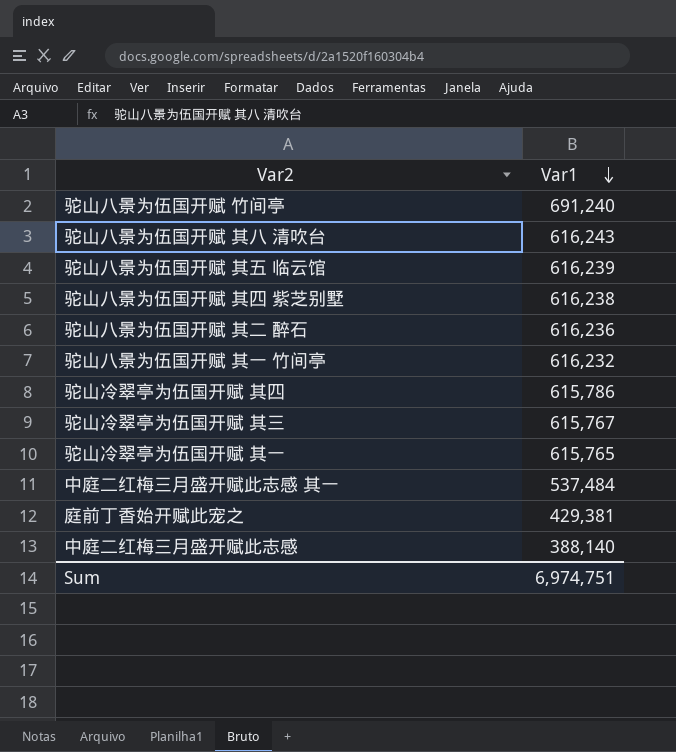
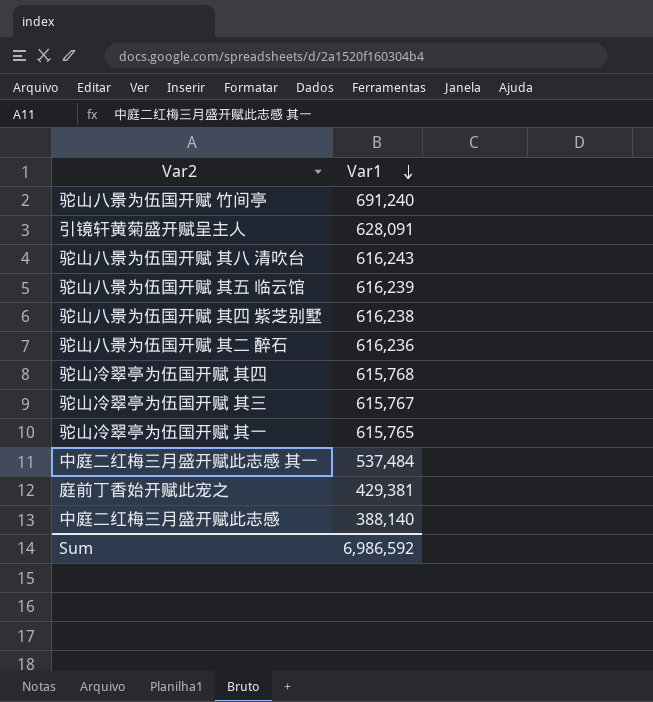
row 驼山八景为伍国开赋 其一 竹间亭: 616,232 -> none
row 引镜轩黄菊盛开赋呈主人: none -> 628,091
驼山冷翠亭为伍国开赋 其四 | Var1: 615,786 -> 615,768
Sum | Var1: 6,974,751 -> 6,986,592

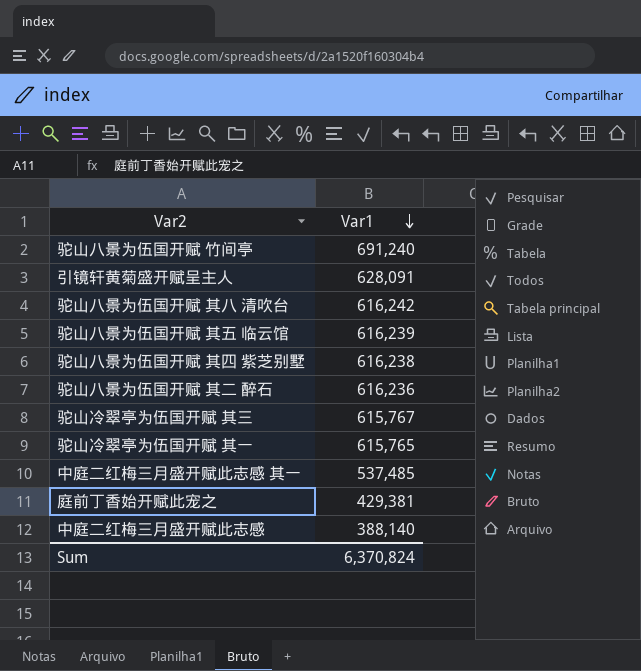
row 驼山冷翠亭为伍国开赋 其四: 615,768 -> none
驼山八景为伍国开赋 其八 清吹台 | Var1: 616,243 -> 616,242
中庭二红梅三月盛开赋此志感 其一 | Var1: 537,484 -> 537,485
Sum | Var1: 6,986,592 -> 6,370,824

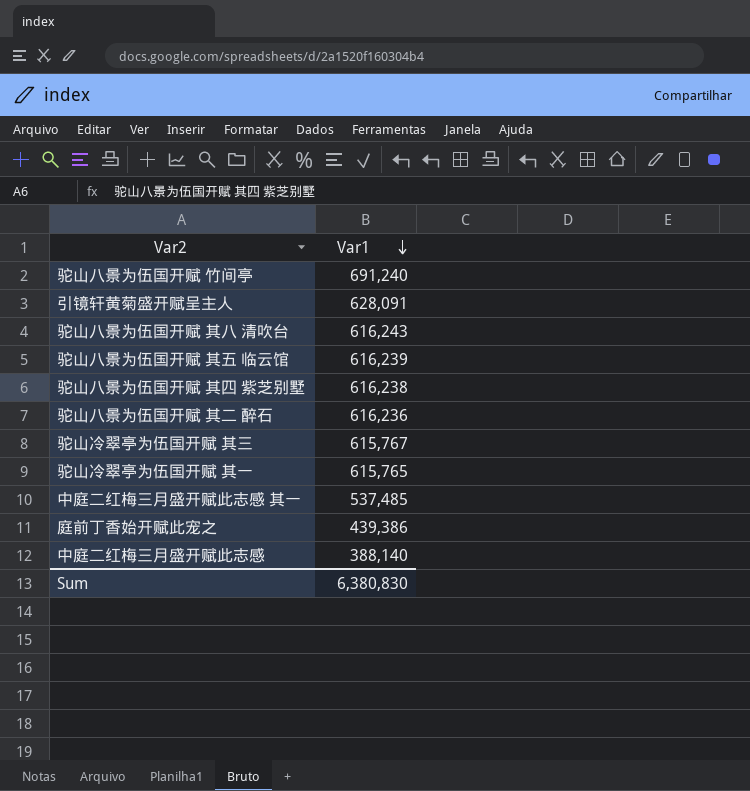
驼山八景为伍国开赋 其八 清吹台 | Var1: 616,242 -> 616,243
庭前丁香始开赋此宠之 | Var1: 429,381 -> 439,386
Sum | Var1: 6,370,824 -> 6,380,830

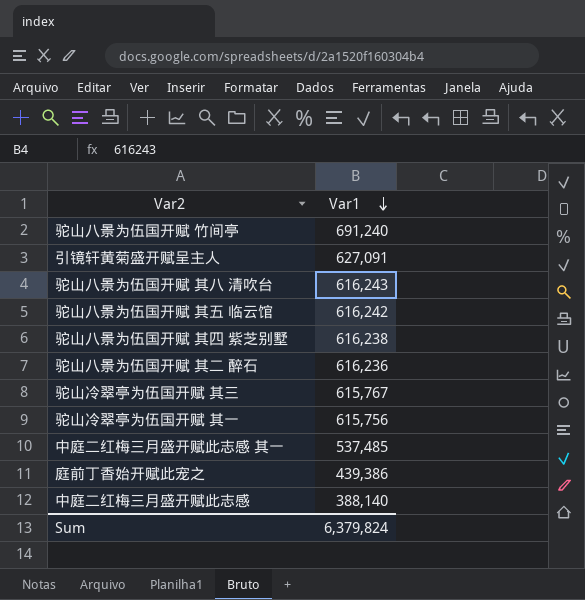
引镜轩黄菊盛开赋呈主人 | Var1: 628,091 -> 627,091
驼山八景为伍国开赋 其五 临云馆 | Var1: 616,239 -> 616,242
驼山冷翠亭为伍国开赋 其一 | Var1: 615,765 -> 615,756
Sum | Var1: 6,380,830 -> 6,379,824

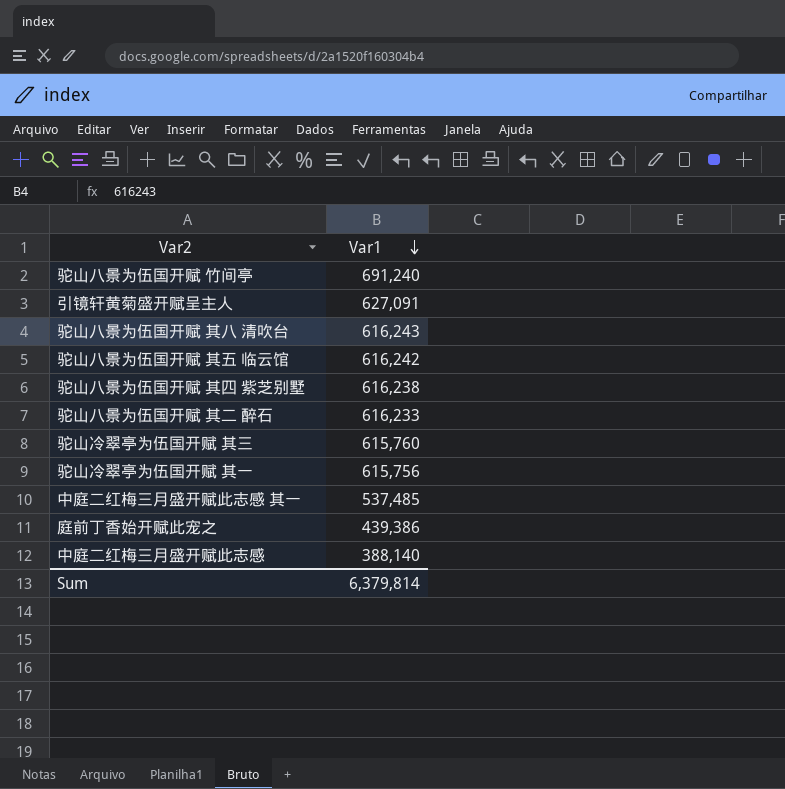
驼山八景为伍国开赋 其二 醉石 | Var1: 616,236 -> 616,233
驼山冷翠亭为伍国开赋 其三 | Var1: 615,767 -> 615,760
Sum | Var1: 6,379,824 -> 6,379,814

